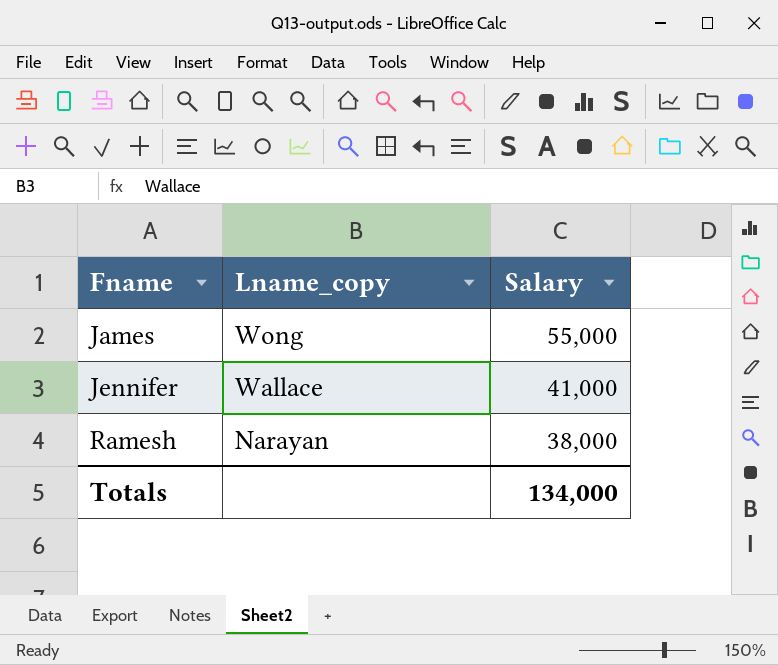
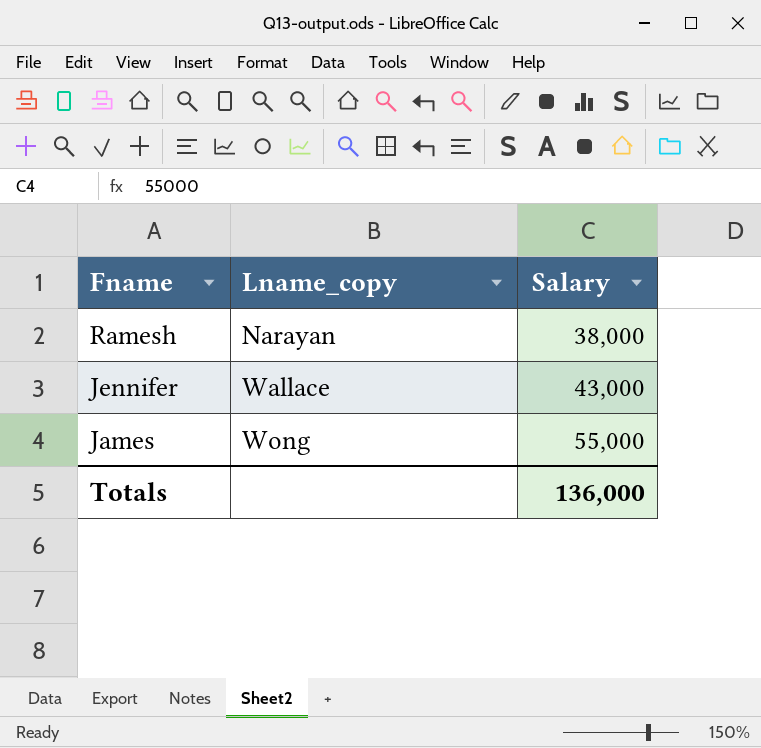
row order: Fname ascending -> Fname descending
Jennifer | Salary: 41,000 -> 43,000
Totals | Salary: 134,000 -> 136,000

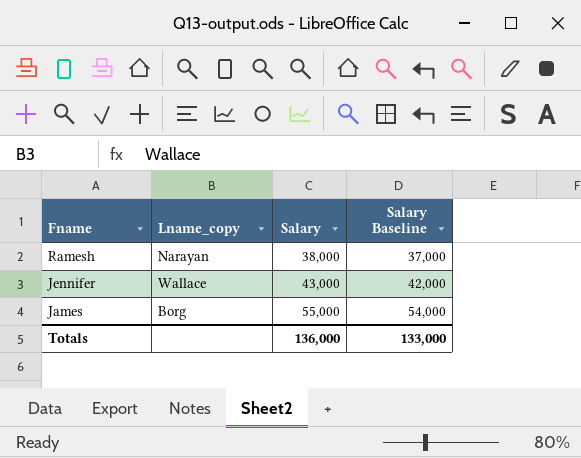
column Salary Baseline | formula: none -> [Salary] - 1000
James | Lname_copy: Wong -> Borg

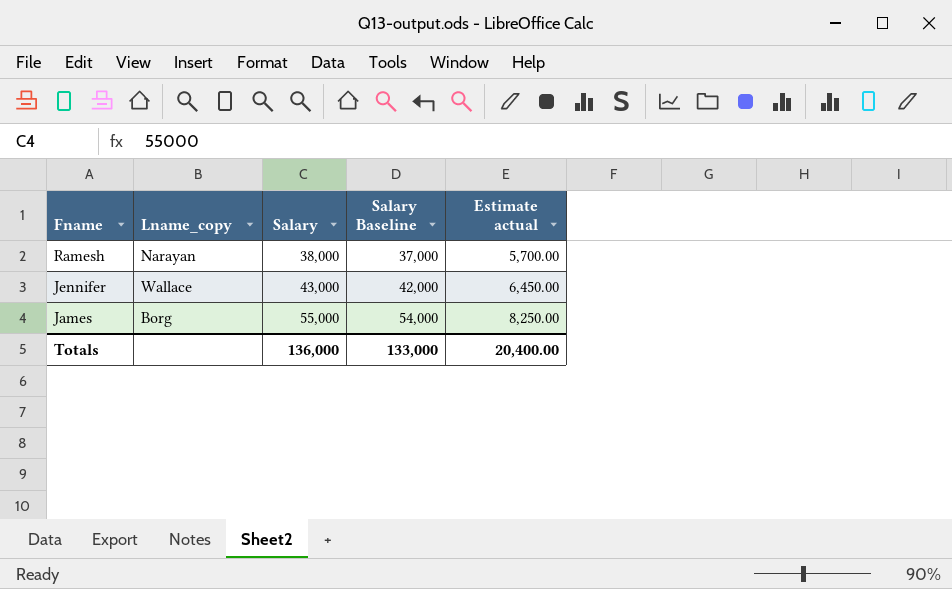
column Estimate actual | formula: none -> [Salary] * 0.15

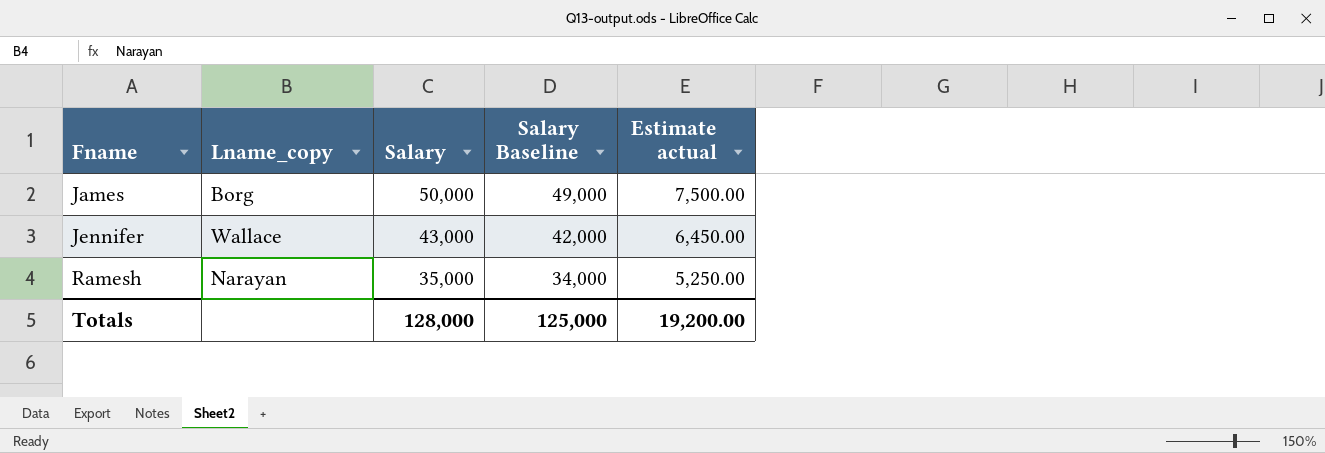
row order: Fname descending -> Fname ascending
James | Salary: 55,000 -> 50,000
James | Salary Baseline: 54,000 -> 49,000
James | Estimate actual: 8,250.00 -> 7,500.00
Ramesh | Salary: 38,000 -> 35,000
Ramesh | Salary Baseline: 37,000 -> 34,000
Ramesh | Estimate actual: 5,700.00 -> 5,250.00
Totals | Salary: 136,000 -> 128,000
Totals | Salary Baseline: 133,000 -> 125,000
Totals | Estimate actual: 20,400.00 -> 19,200.00

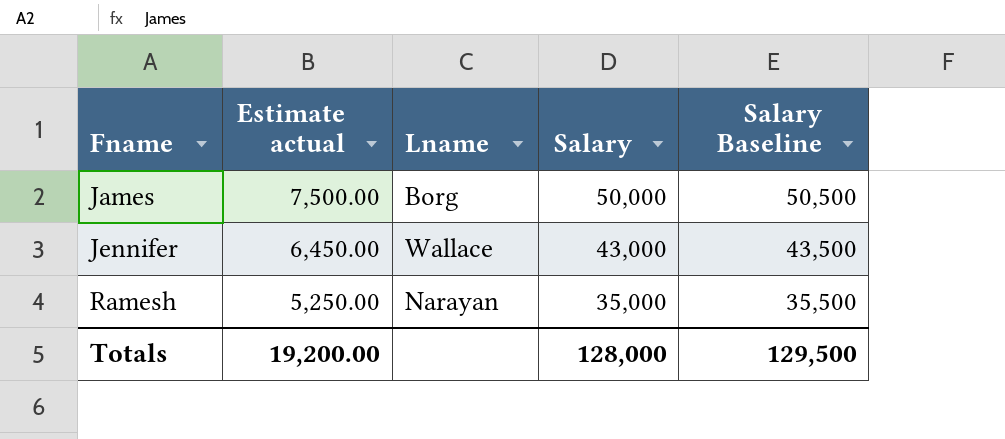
column Estimate actual | position: 5 -> 2
column name: Lname_copy -> Lname
column Salary Baseline | formula: [Salary] - 1000 -> [Salary] + 500
Totals | Salary Baseline: 125,000 -> 129,500

